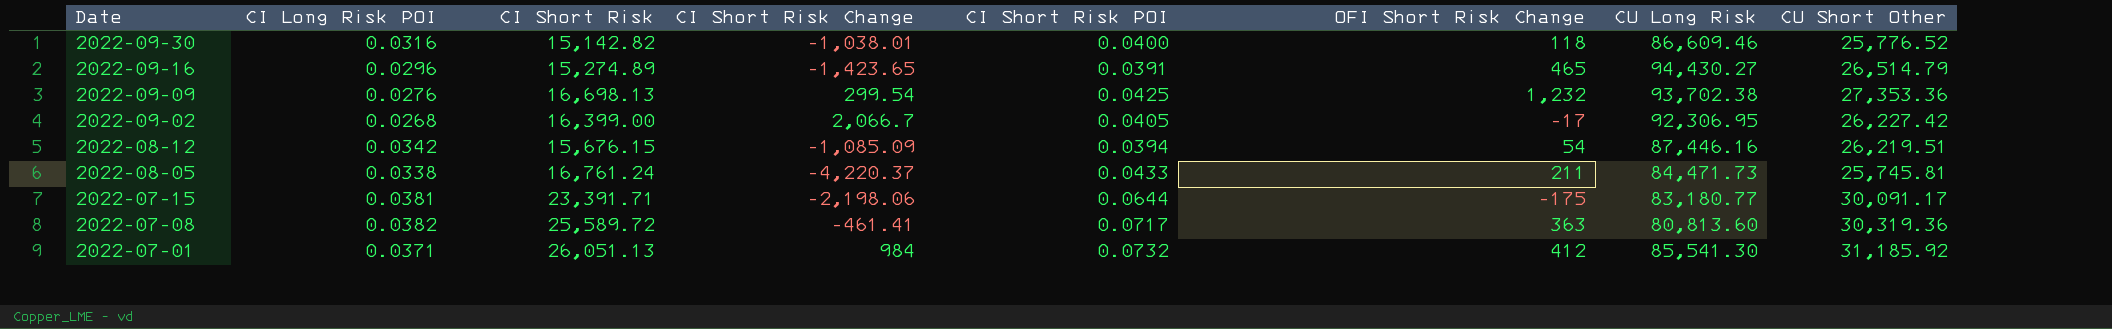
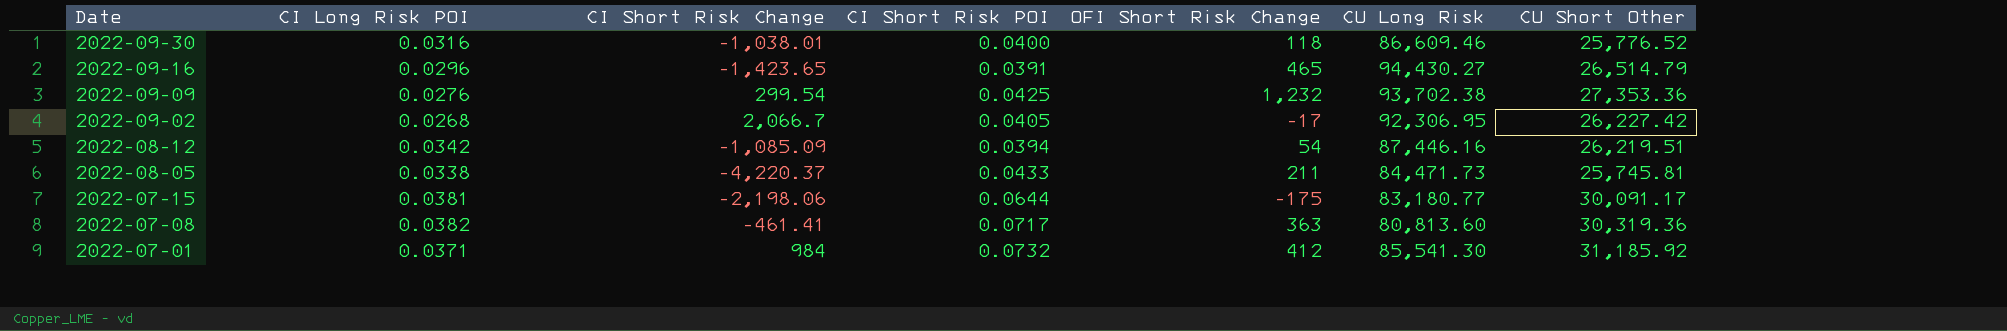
column CI Short Risk | position: 3 -> none

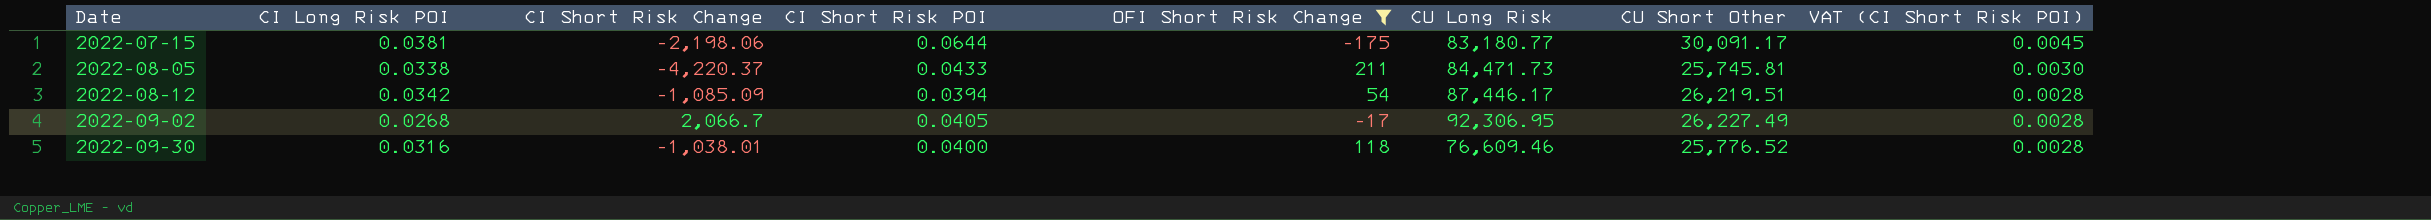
filter: none -> OFI Short Risk Change <= 211
row order: Date descending -> Date ascending
column VAT (CI Short Risk POI) | formula: none -> [CI Short Risk POI] * 0.07
2022-08-12 | CU Long Risk: 87,446.16 -> 87,446.17
2022-09-02 | CU Short Other: 26,227.42 -> 26,227.49
2022-09-30 | CU Long Risk: 86,609.46 -> 76,609.46

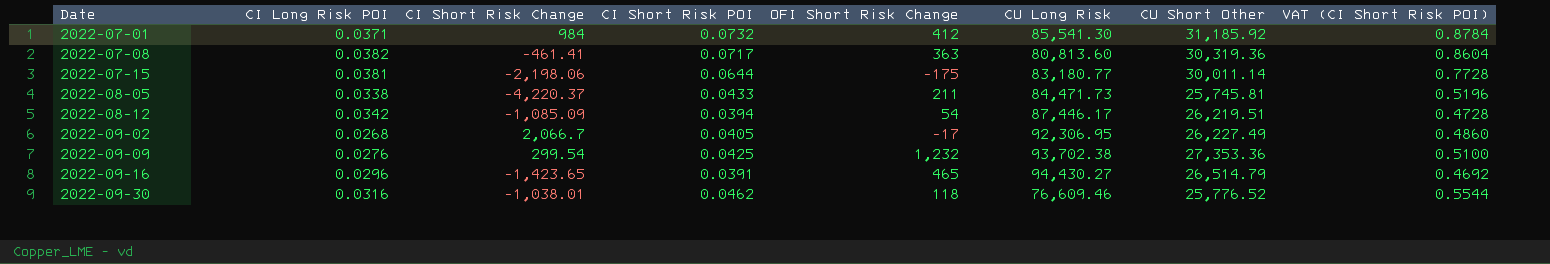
filter: OFI Short Risk Change <= 211 -> none
column VAT (CI Short Risk POI) | formula: [CI Short Risk POI] * 0.07 -> [CI Short Risk POI] * 12
2022-07-15 | CU Short Other: 30,091.17 -> 30,011.14
2022-09-30 | CI Short Risk POI: 0.0400 -> 0.0462

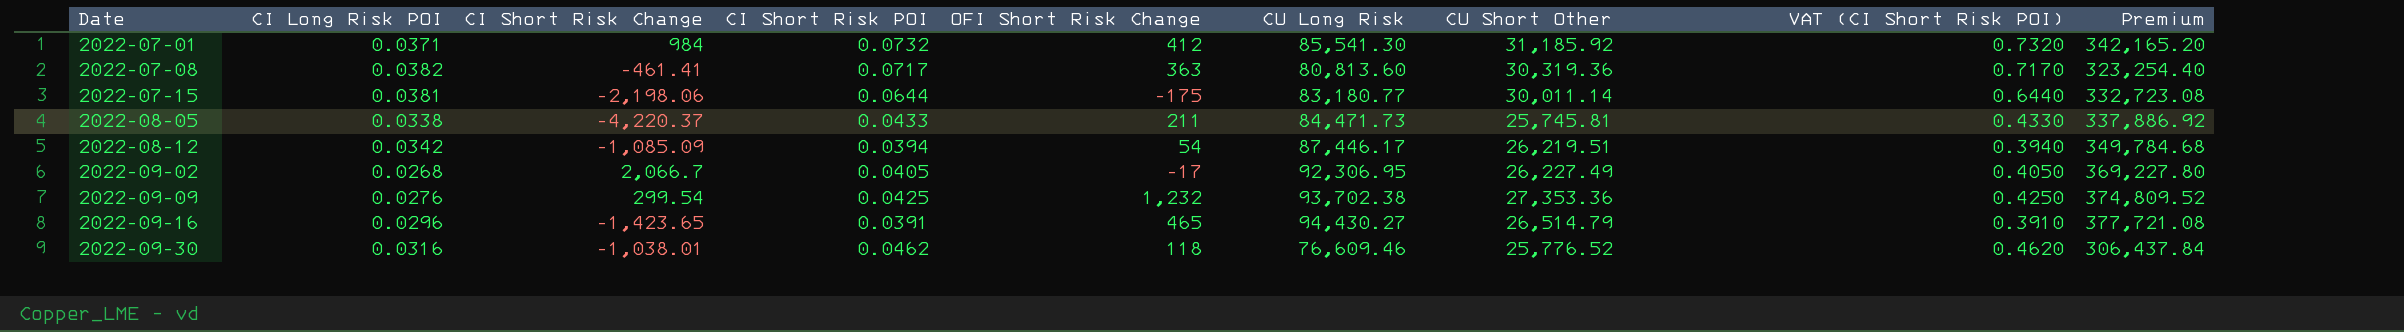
column VAT (CI Short Risk POI) | formula: [CI Short Risk POI] * 12 -> [CI Short Risk POI] * 10
column Premium | formula: none -> [CU Long Risk] * 4

